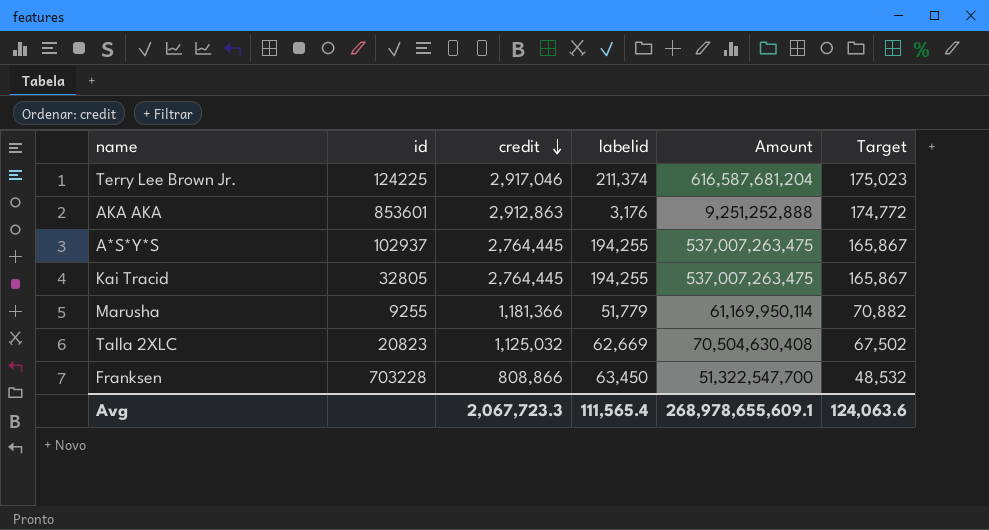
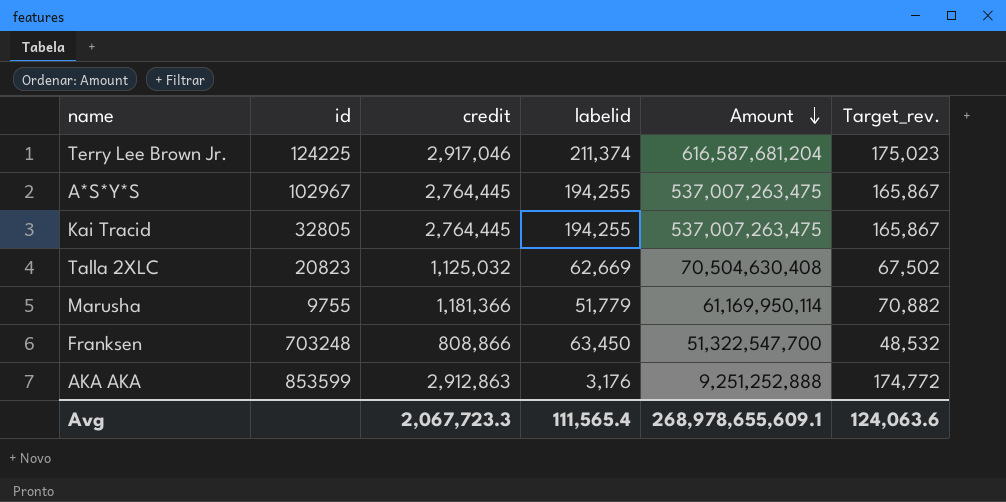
row order: credit descending -> Amount descending
column name: Target -> Target_rev.
A*S*Y*S | id: 102937 -> 102967
Marusha | id: 9255 -> 9755
Franksen | id: 703228 -> 703248
AKA AKA | id: 853601 -> 853599

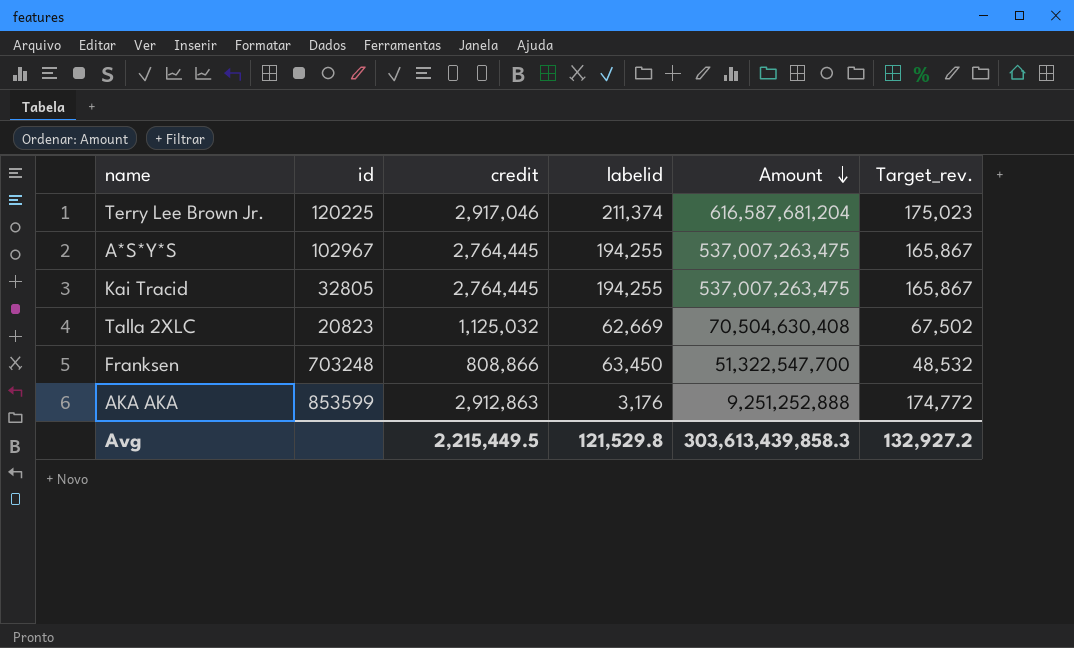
row Marusha: 9755 | 1,181,366 | 51,779 | 61,169,950,114 | 70,882 -> none
Terry Lee Brown Jr. | id: 124225 -> 120225
Avg | credit: 2,067,723.3 -> 2,215,449.5
Avg | labelid: 111,565.4 -> 121,529.8
Avg | Amount: 268,978,655,609.1 -> 303,613,439,858.3
Avg | Target_rev.: 124,063.6 -> 132,927.2

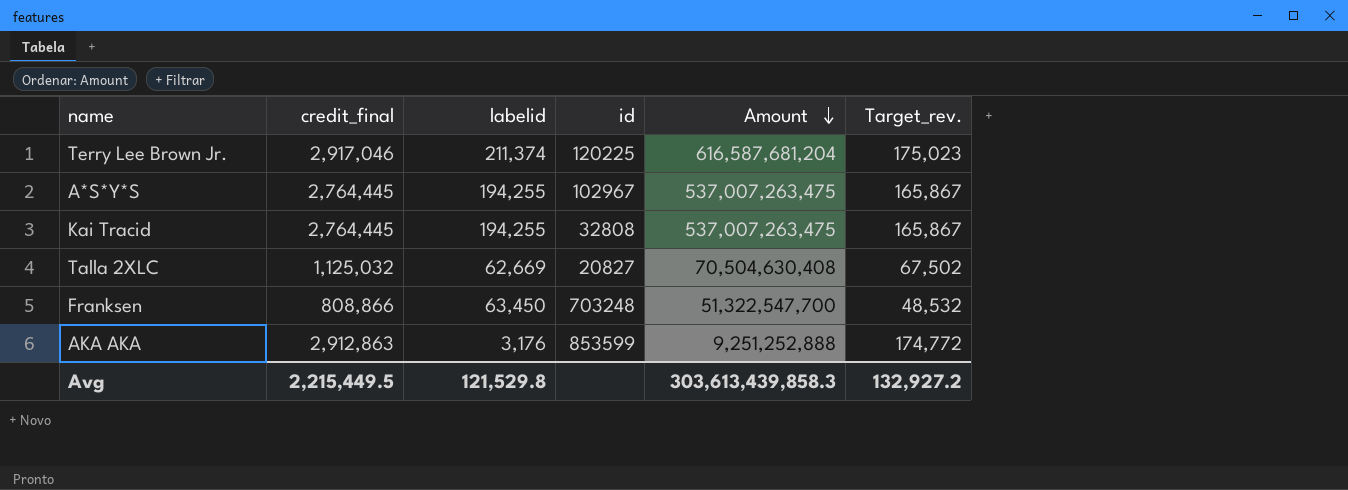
column name: credit -> credit_final
column id | position: 2 -> 4
Kai Tracid | id: 32805 -> 32808
Talla 2XLC | id: 20823 -> 20827

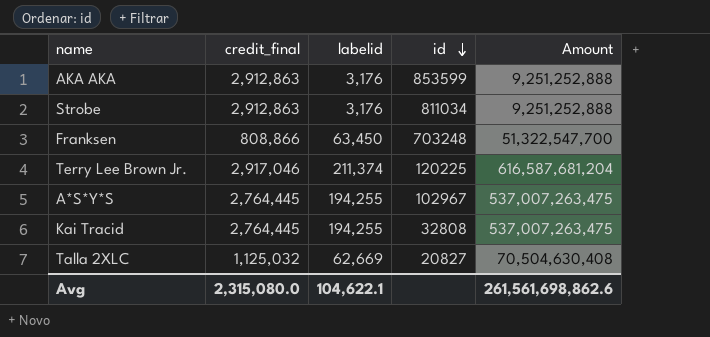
row order: Amount descending -> id descending
column Target_rev. | formula: [credit_final] * 0.06 -> none
row Strobe: none -> 2,912,863 | 3,176 | 811034 | 9,251,252,888
Avg | credit_final: 2,215,449.5 -> 2,315,080.0
Avg | labelid: 121,529.8 -> 104,622.1
Avg | Amount: 303,613,439,858.3 -> 261,561,698,862.6

